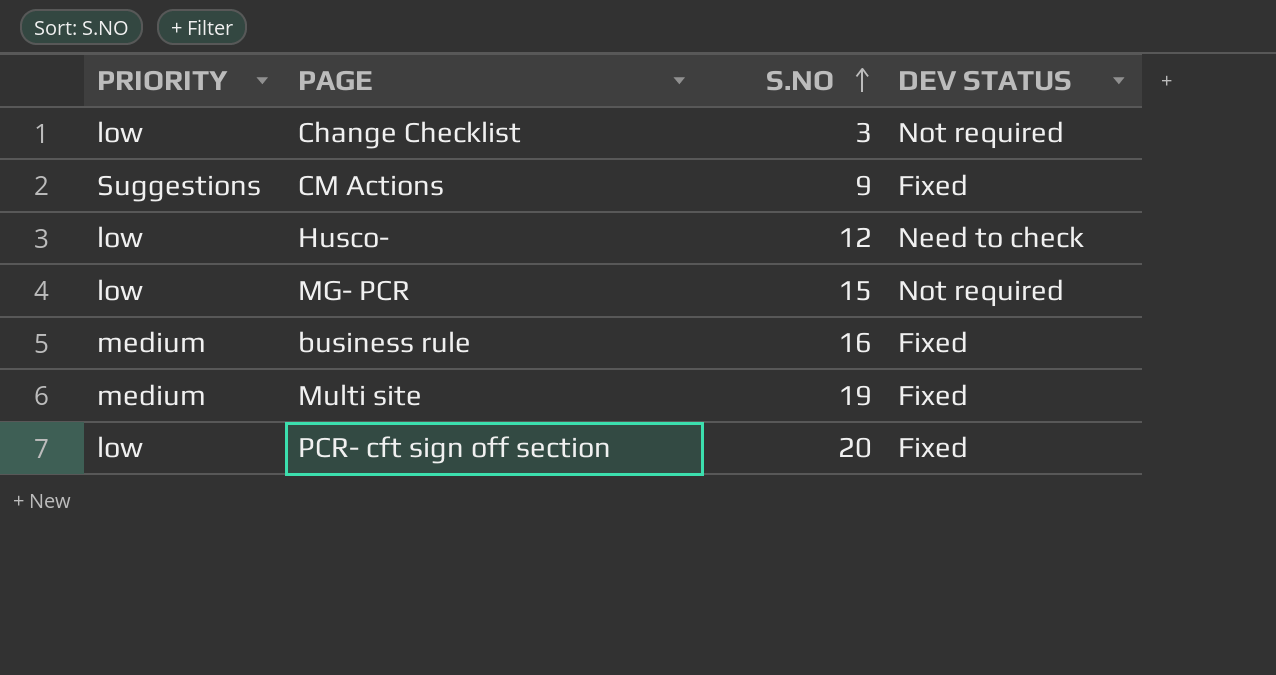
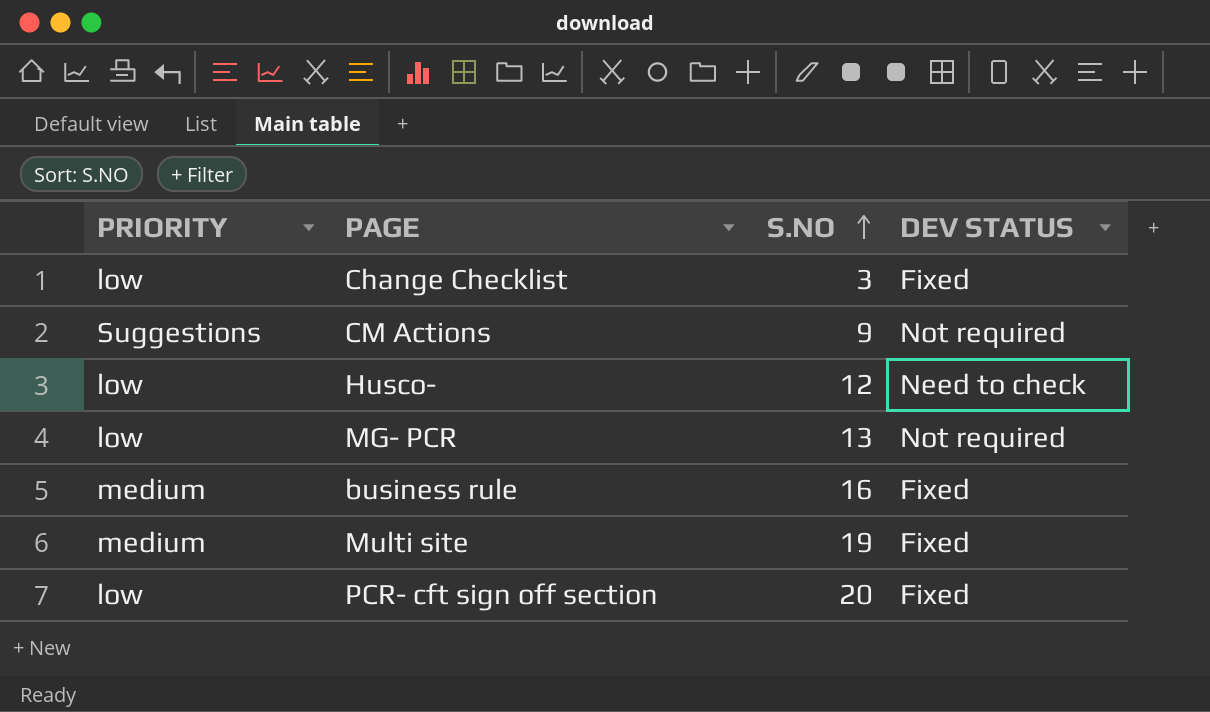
Change Checklist | DEV STATUS: Not required -> Fixed
CM Actions | DEV STATUS: Fixed -> Not required
MG- PCR | S.NO: 15 -> 13

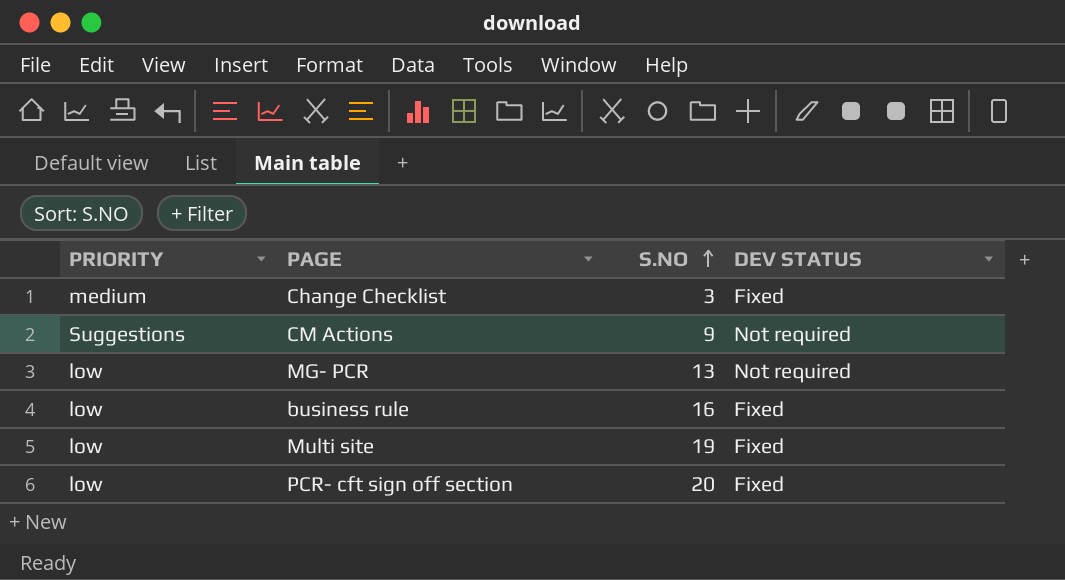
row Husco-: low | 12 | Need to check -> none
Change Checklist | PRIORITY: low -> medium
business rule | PRIORITY: medium -> low
Multi site | PRIORITY: medium -> low

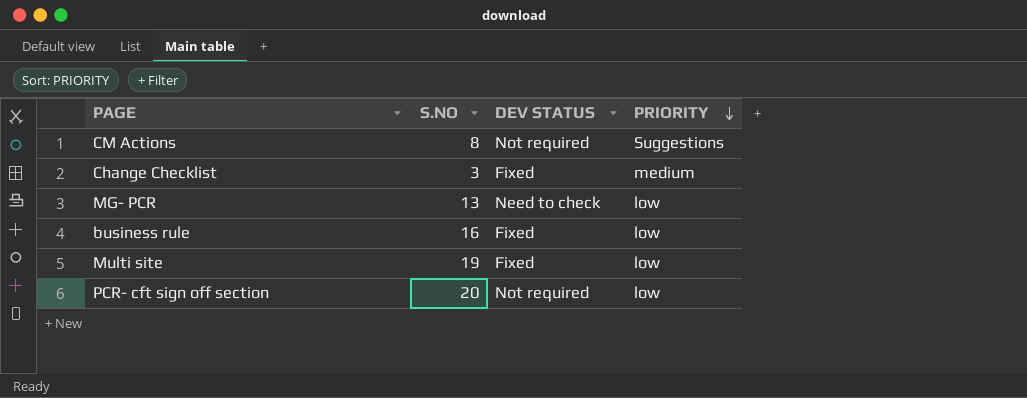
row order: S.NO ascending -> PRIORITY descending
column PRIORITY | position: 1 -> 4
CM Actions | S.NO: 9 -> 8
MG- PCR | DEV STATUS: Not required -> Need to check
PCR- cft sign off section | DEV STATUS: Fixed -> Not required

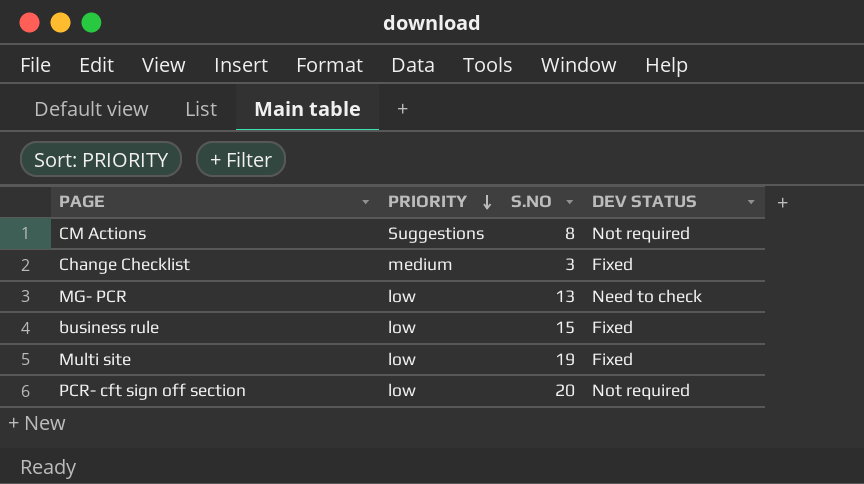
column PRIORITY | position: 4 -> 2
business rule | S.NO: 16 -> 15

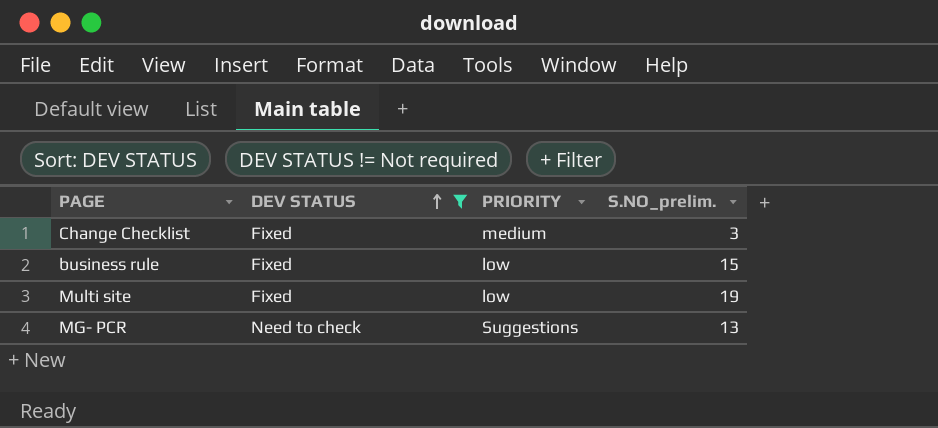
filter: none -> DEV STATUS != Not required
row order: PRIORITY descending -> DEV STATUS ascending
column DEV STATUS | position: 4 -> 2
column name: S.NO -> S.NO_prelim.
MG- PCR | PRIORITY: low -> Suggestions

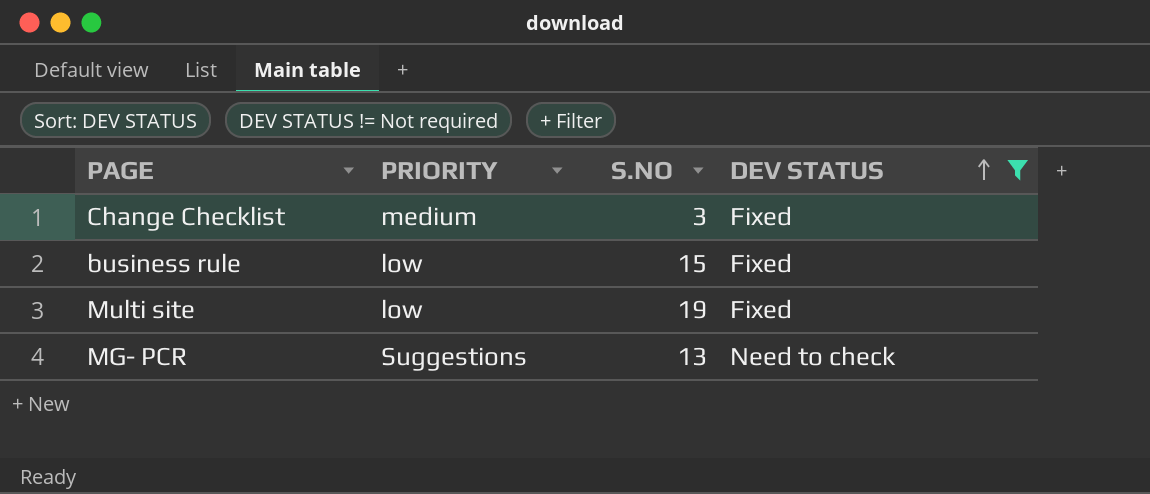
column name: S.NO_prelim. -> S.NO
column DEV STATUS | position: 2 -> 4

